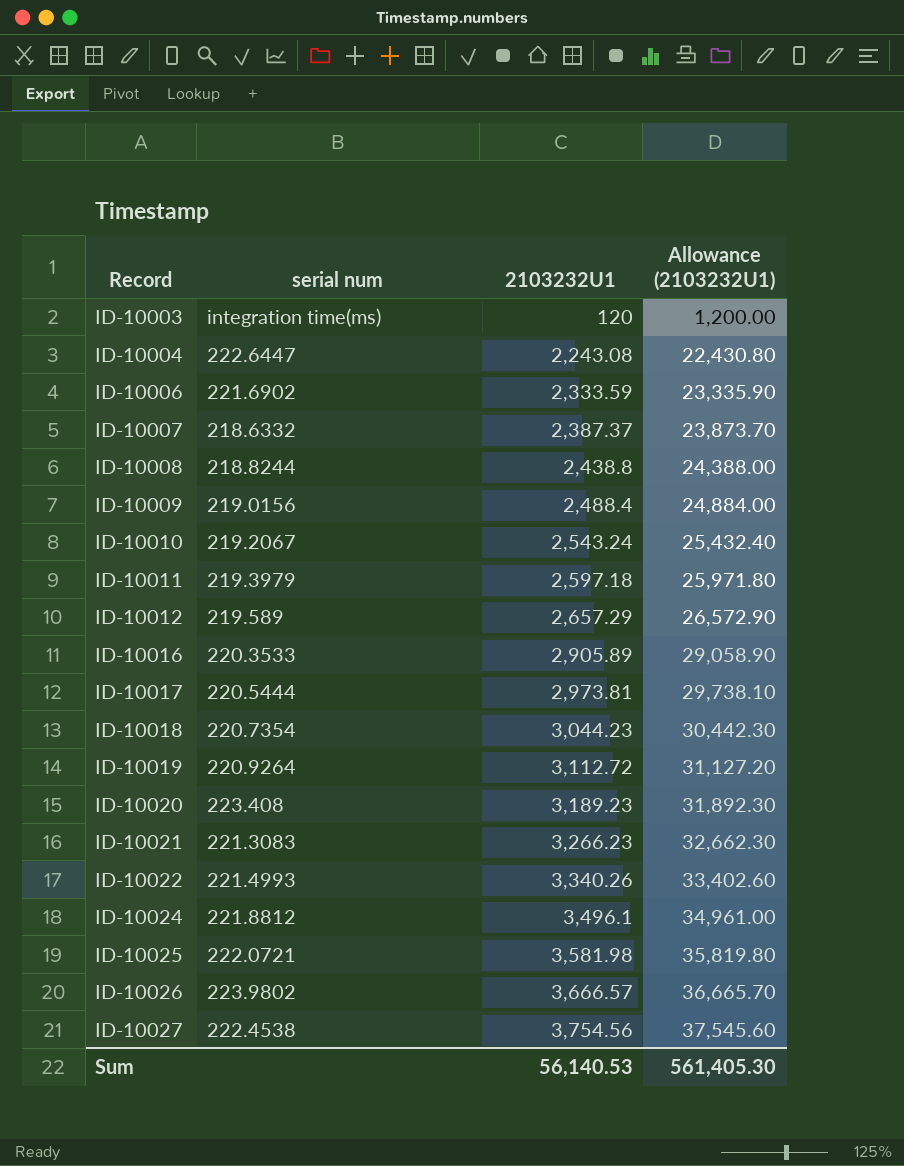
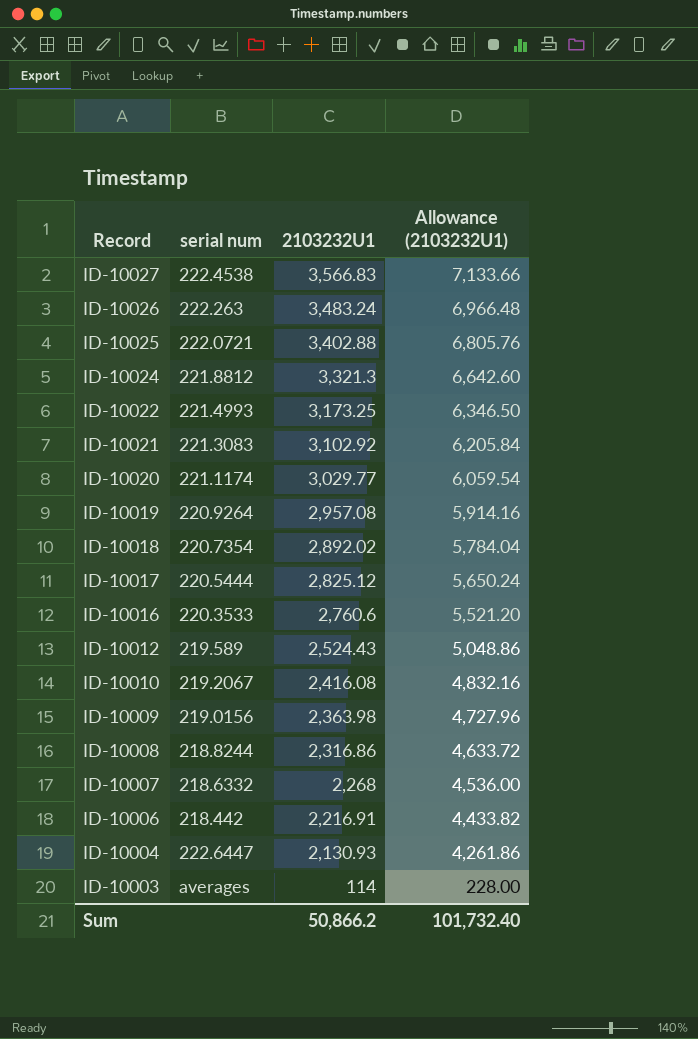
row order: Record ascending -> Record descending
column Allowance (2103232U1) | formula: [2103232U1] * 10 -> [2103232U1] * 2
row ID-10011: 219.3979 | 2,597.18 | 25,971.80 -> none
ID-10027 | 2103232U1: 3,754.56 -> 3,566.83
ID-10026 | serial num: 223.9802 -> 222.263
ID-10026 | 2103232U1: 3,666.57 -> 3,483.24
ID-10025 | 2103232U1: 3,581.98 -> 3,402.88
ID-10024 | 2103232U1: 3,496.1 -> 3,321.3
ID-10022 | 2103232U1: 3,340.26 -> 3,173.25
ID-10021 | 2103232U1: 3,266.23 -> 3,102.92
ID-10020 | serial num: 223.408 -> 221.1174
ID-10020 | 2103232U1: 3,189.23 -> 3,029.77
ID-10019 | 2103232U1: 3,112.72 -> 2,957.08
ID-10018 | 2103232U1: 3,044.23 -> 2,892.02
ID-10017 | 2103232U1: 2,973.81 -> 2,825.12
ID-10016 | 2103232U1: 2,905.89 -> 2,760.6
ID-10012 | 2103232U1: 2,657.29 -> 2,524.43
ID-10010 | 2103232U1: 2,543.24 -> 2,416.08
ID-10009 | 2103232U1: 2,488.4 -> 2,363.98
ID-10008 | 2103232U1: 2,438.8 -> 2,316.86
ID-10007 | 2103232U1: 2,387.37 -> 2,268
ID-10006 | serial num: 221.6902 -> 218.442
ID-10006 | 2103232U1: 2,333.59 -> 2,216.91
ID-10004 | 2103232U1: 2,243.08 -> 2,130.93
ID-10003 | serial num: integration time(ms) -> averages
ID-10003 | 2103232U1: 120 -> 114
Sum | 2103232U1: 56,140.53 -> 50,866.2
Sum | Allowance (2103232U1): 561,405.30 -> 101,732.40

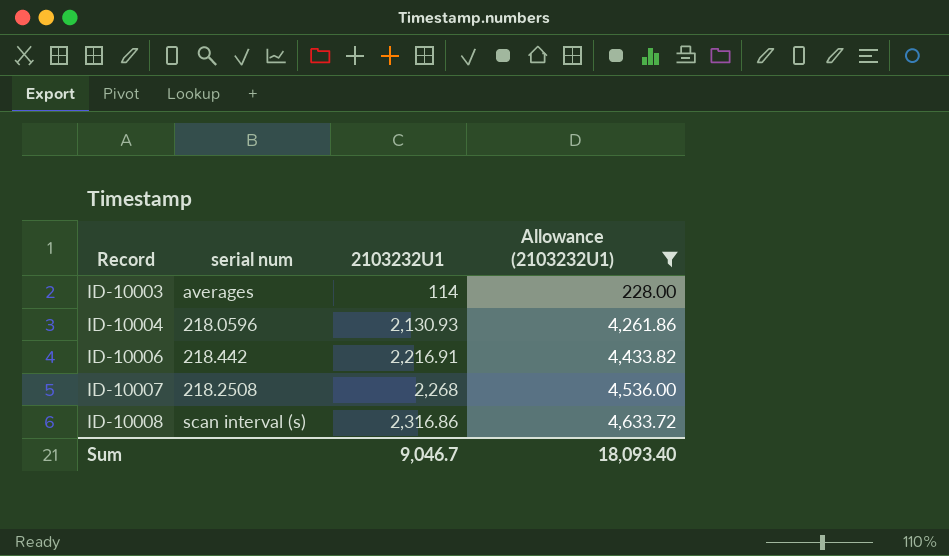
filter: none -> Allowance (2103232U1) <= 4,633.72
row order: Record descending -> Record ascending
ID-10004 | serial num: 222.6447 -> 218.0596
ID-10007 | serial num: 218.6332 -> 218.2508
ID-10008 | serial num: 218.8244 -> scan interval (s)
Sum | 2103232U1: 50,866.2 -> 9,046.7
Sum | Allowance (2103232U1): 101,732.40 -> 18,093.40

